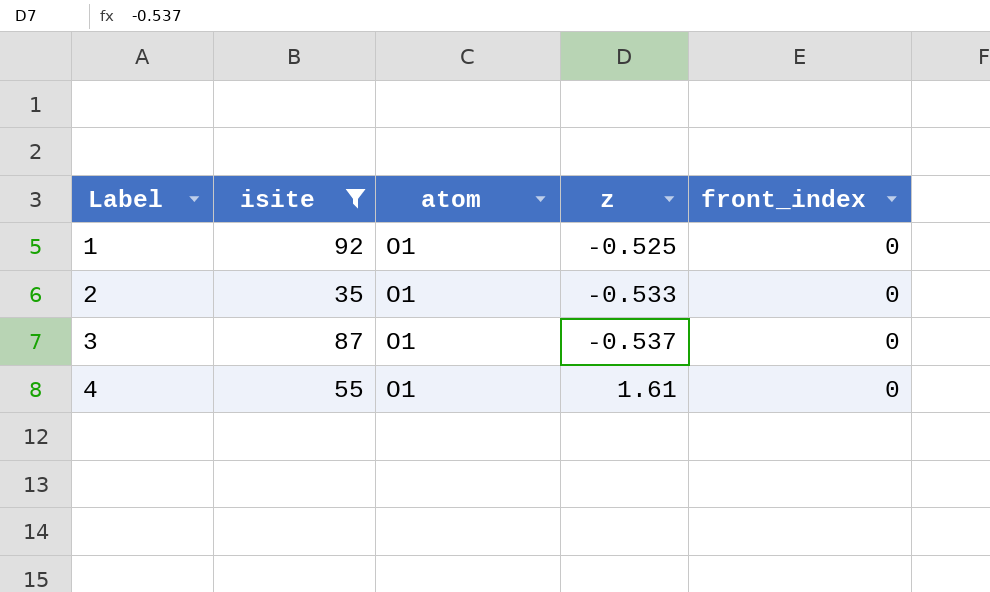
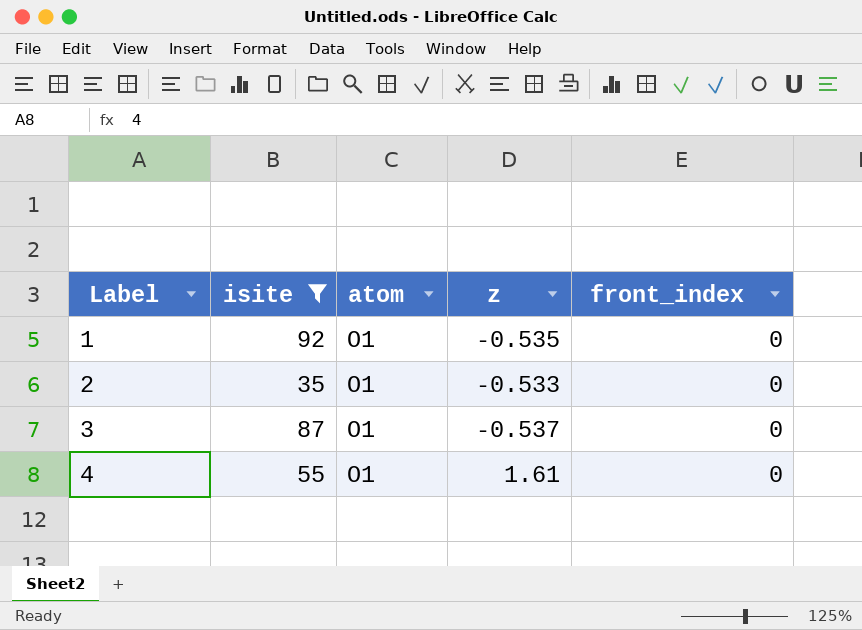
1 | z: -0.525 -> -0.535

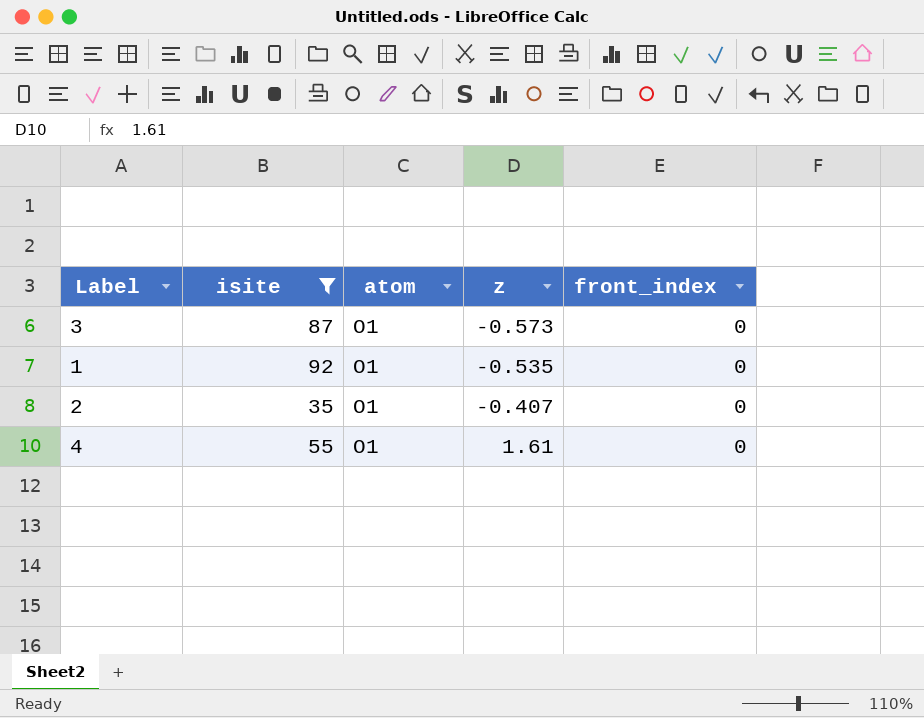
row order: Label ascending -> z ascending
3 | z: -0.537 -> -0.573
2 | z: -0.533 -> -0.407

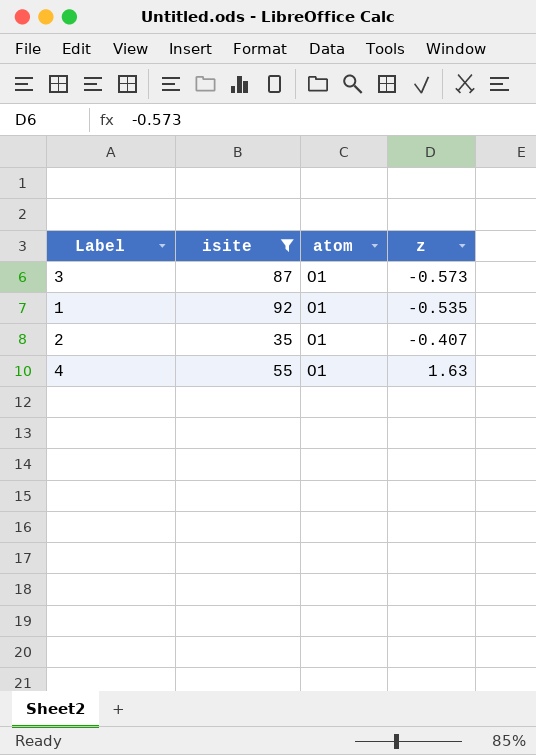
column front_index | position: 5 -> none
4 | z: 1.61 -> 1.63

